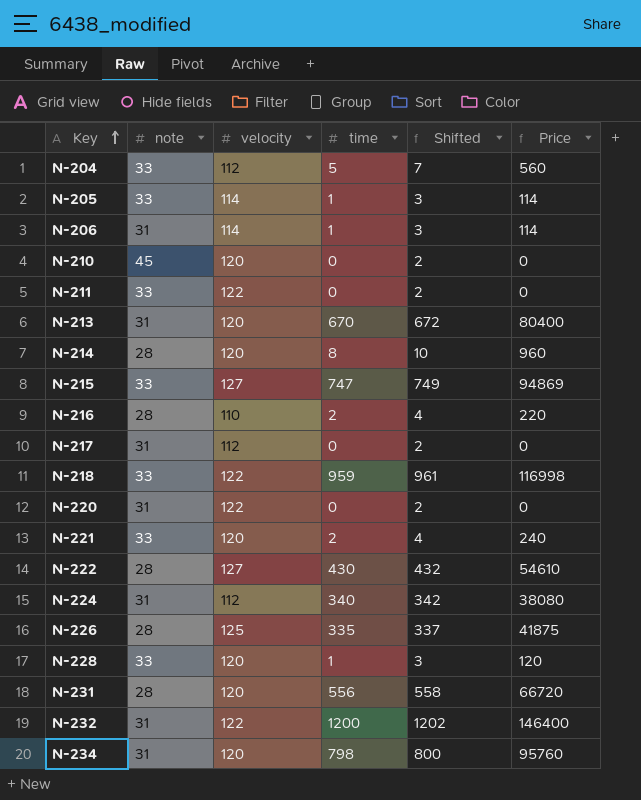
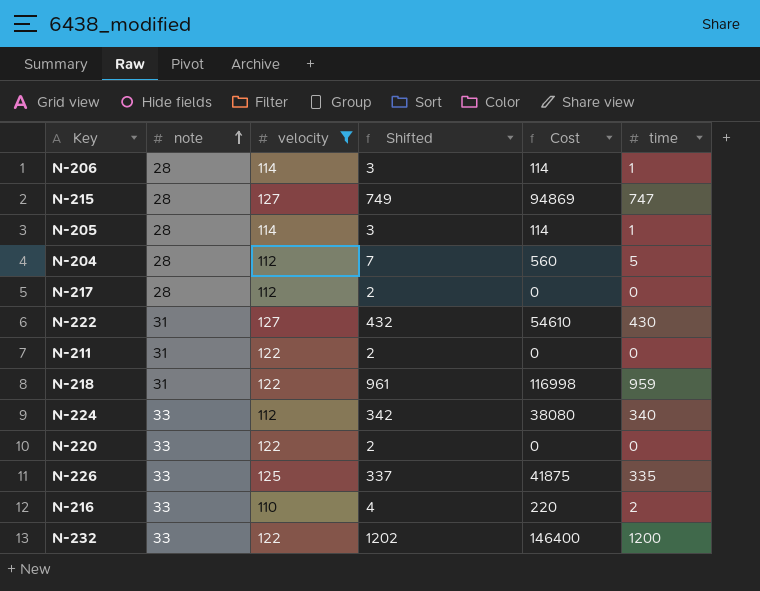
filter: none -> velocity != 120
row order: Key ascending -> note ascending
column name: Price -> Cost
column time | position: 4 -> 6
N-206 | note: 31 -> 28
N-215 | note: 33 -> 28
N-205 | note: 33 -> 28
N-204 | note: 33 -> 28
N-217 | note: 31 -> 28
N-222 | note: 28 -> 31
N-211 | note: 33 -> 31
N-218 | note: 33 -> 31
N-224 | note: 31 -> 33
N-220 | note: 31 -> 33
N-226 | note: 28 -> 33
N-216 | note: 28 -> 33
N-232 | note: 31 -> 33

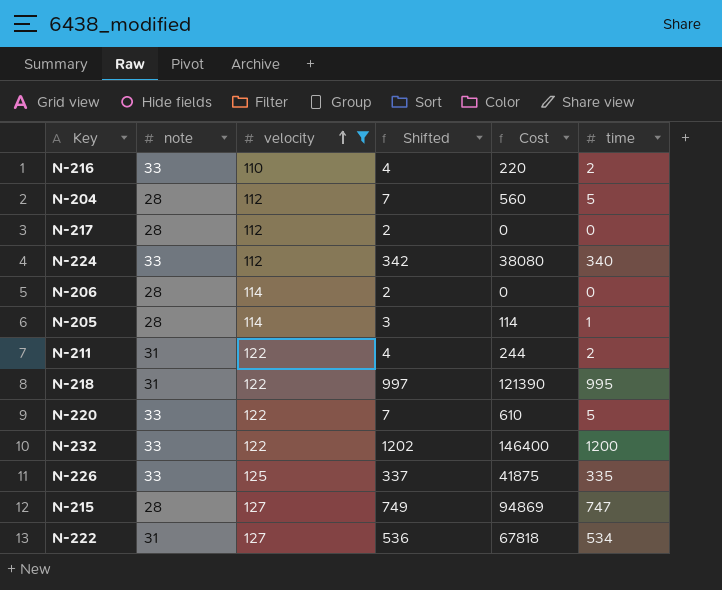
row order: note ascending -> velocity ascending
N-206 | Shifted: 3 -> 2
N-206 | Cost: 114 -> 0
N-206 | time: 1 -> 0
N-211 | Shifted: 2 -> 4
N-211 | Cost: 0 -> 244
N-211 | time: 0 -> 2
N-218 | Shifted: 961 -> 997
N-218 | Cost: 116998 -> 121390
N-218 | time: 959 -> 995
N-220 | Shifted: 2 -> 7
N-220 | Cost: 0 -> 610
N-220 | time: 0 -> 5
N-222 | Shifted: 432 -> 536
N-222 | Cost: 54610 -> 67818
N-222 | time: 430 -> 534

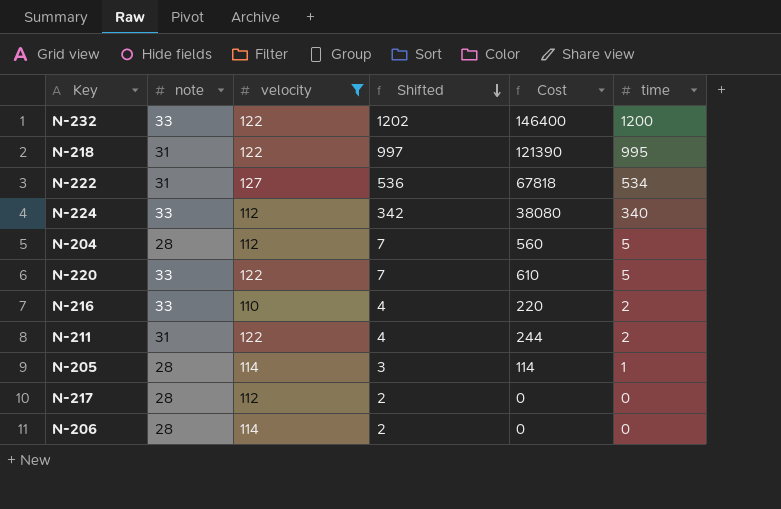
row order: velocity ascending -> Shifted descending
row N-226: 33 | 125 | 337 | 41875 | 335 -> none
row N-215: 28 | 127 | 749 | 94869 | 747 -> none

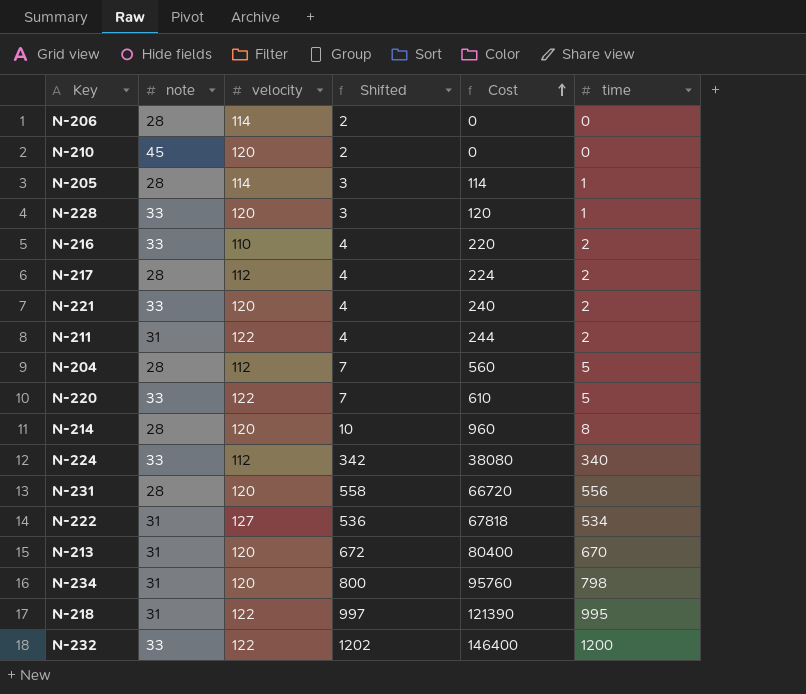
filter: velocity != 120 -> none
row order: Shifted descending -> Cost ascending
N-217 | Shifted: 2 -> 4
N-217 | Cost: 0 -> 224
N-217 | time: 0 -> 2

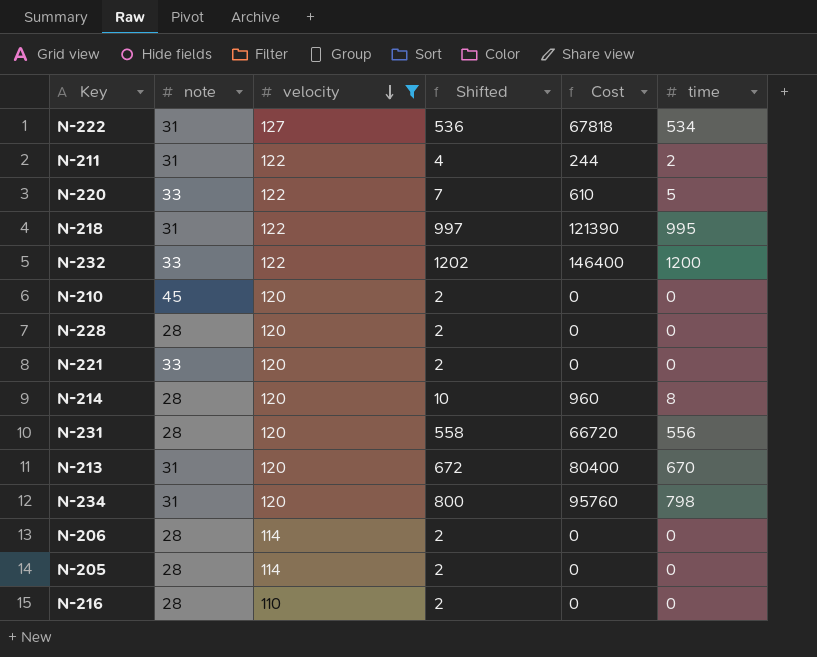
filter: none -> velocity != 112
row order: Cost ascending -> velocity descending
N-228 | note: 33 -> 28
N-228 | Shifted: 3 -> 2
N-228 | Cost: 120 -> 0
N-228 | time: 1 -> 0
N-221 | Shifted: 4 -> 2
N-221 | Cost: 240 -> 0
N-221 | time: 2 -> 0
N-205 | Shifted: 3 -> 2
N-205 | Cost: 114 -> 0
N-205 | time: 1 -> 0
N-216 | note: 33 -> 28
N-216 | Shifted: 4 -> 2
N-216 | Cost: 220 -> 0
N-216 | time: 2 -> 0

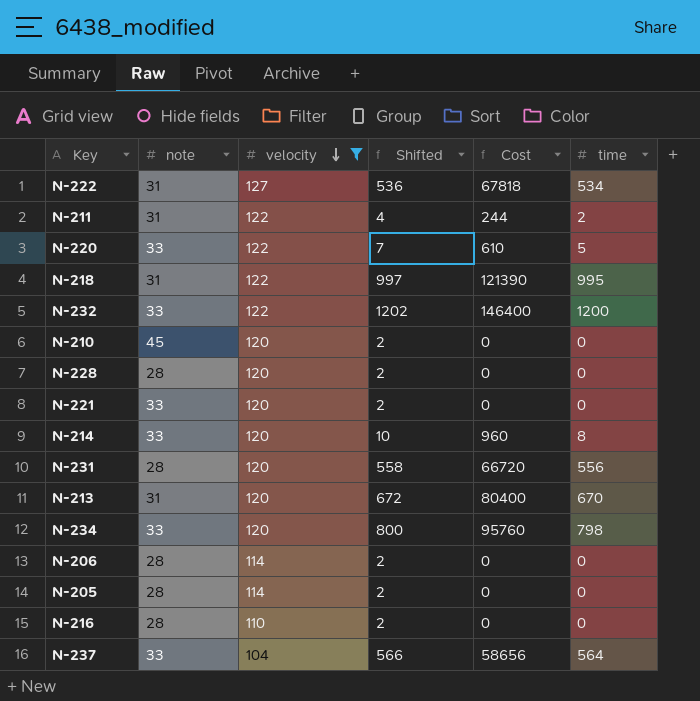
N-214 | note: 28 -> 33
N-234 | note: 31 -> 33
row N-237: none -> 33 | 104 | 566 | 58656 | 564

